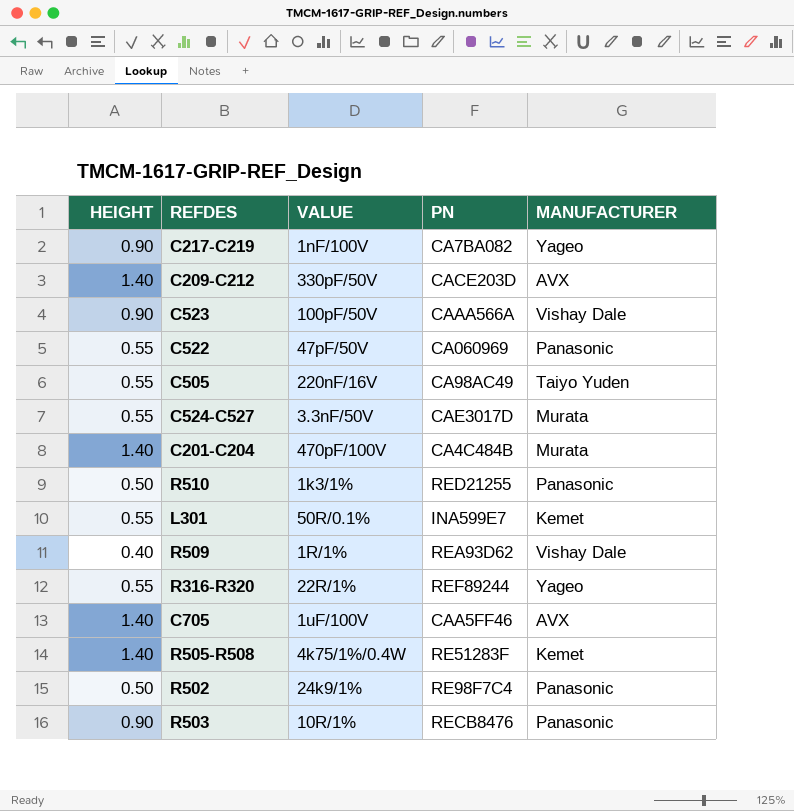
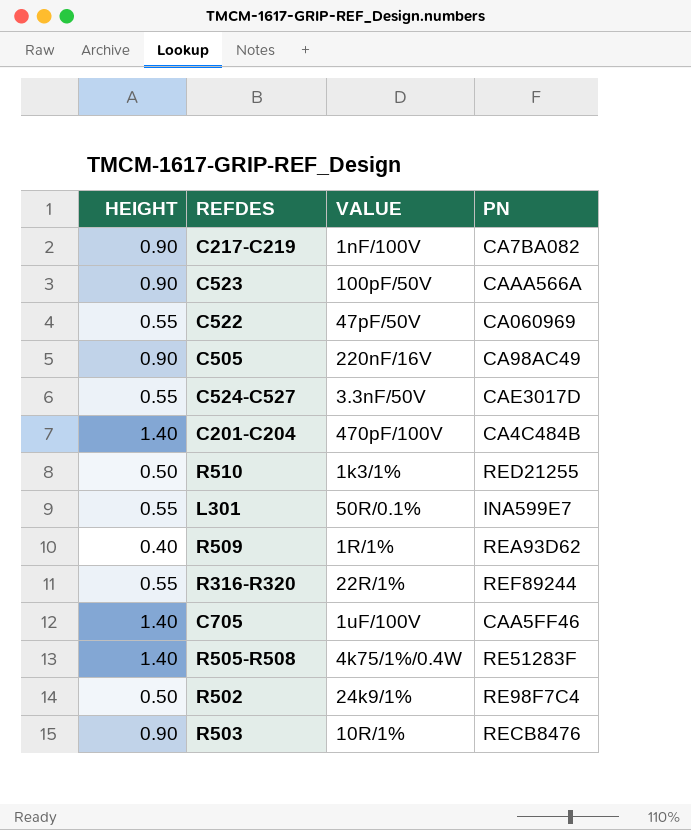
column MANUFACTURER | position: 5 -> none
row C209-C212: 1.40 | 330pF/50V | CACE203D | AVX -> none
C505 | HEIGHT: 0.55 -> 0.90

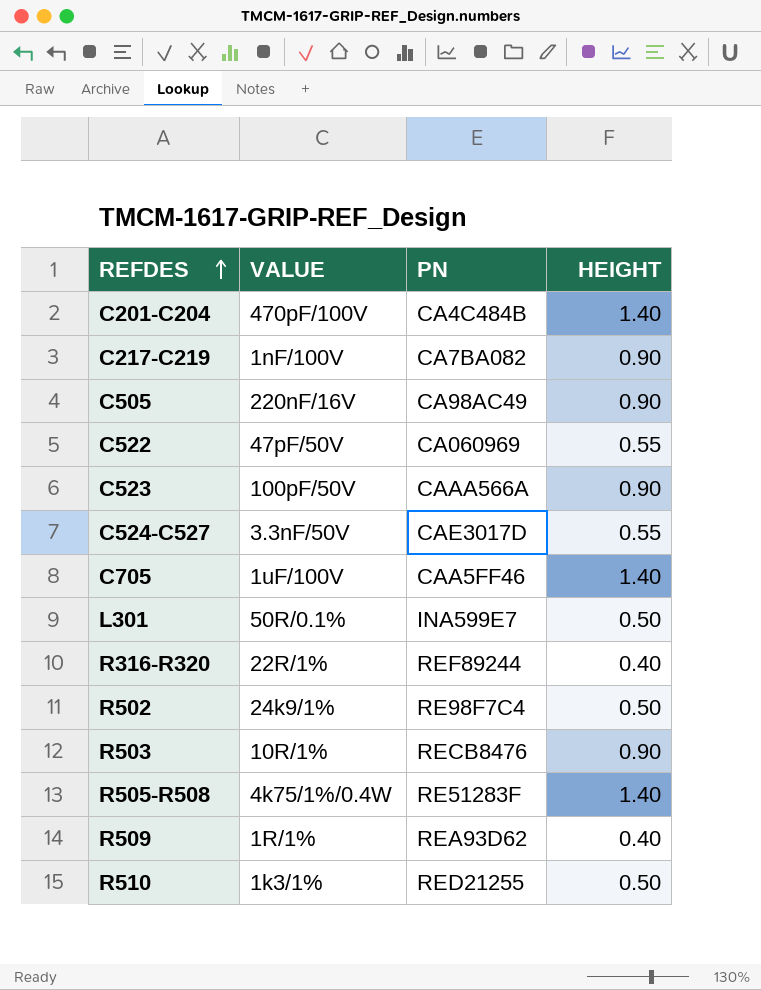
row order: none -> REFDES ascending
column HEIGHT | position: 1 -> 4
L301 | HEIGHT: 0.55 -> 0.50
R316-R320 | HEIGHT: 0.55 -> 0.40

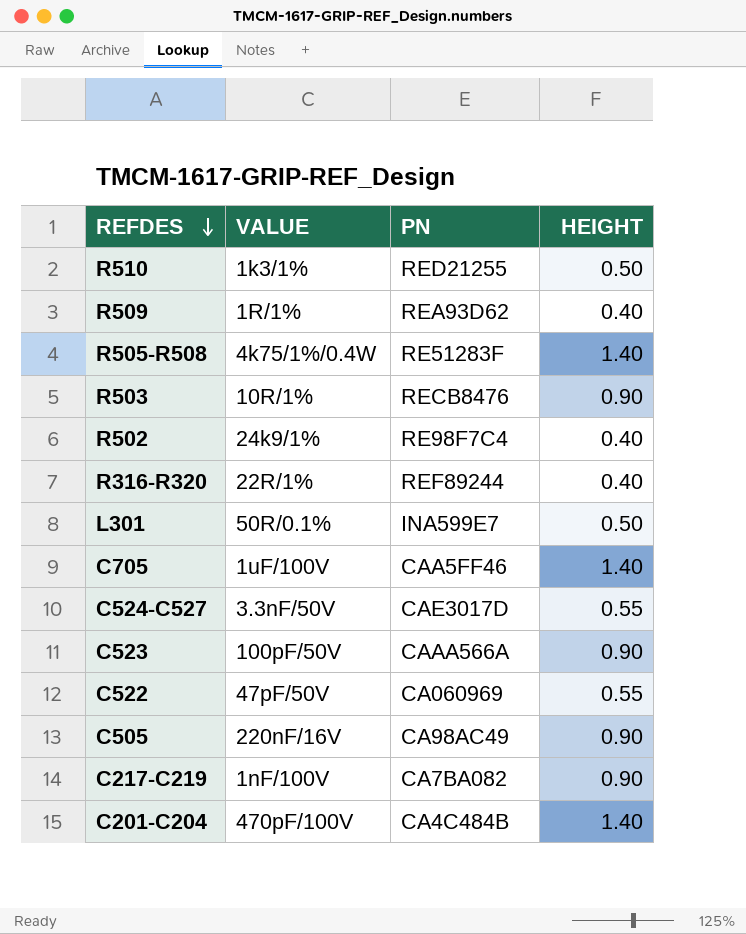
row order: REFDES ascending -> REFDES descending
R502 | HEIGHT: 0.50 -> 0.40

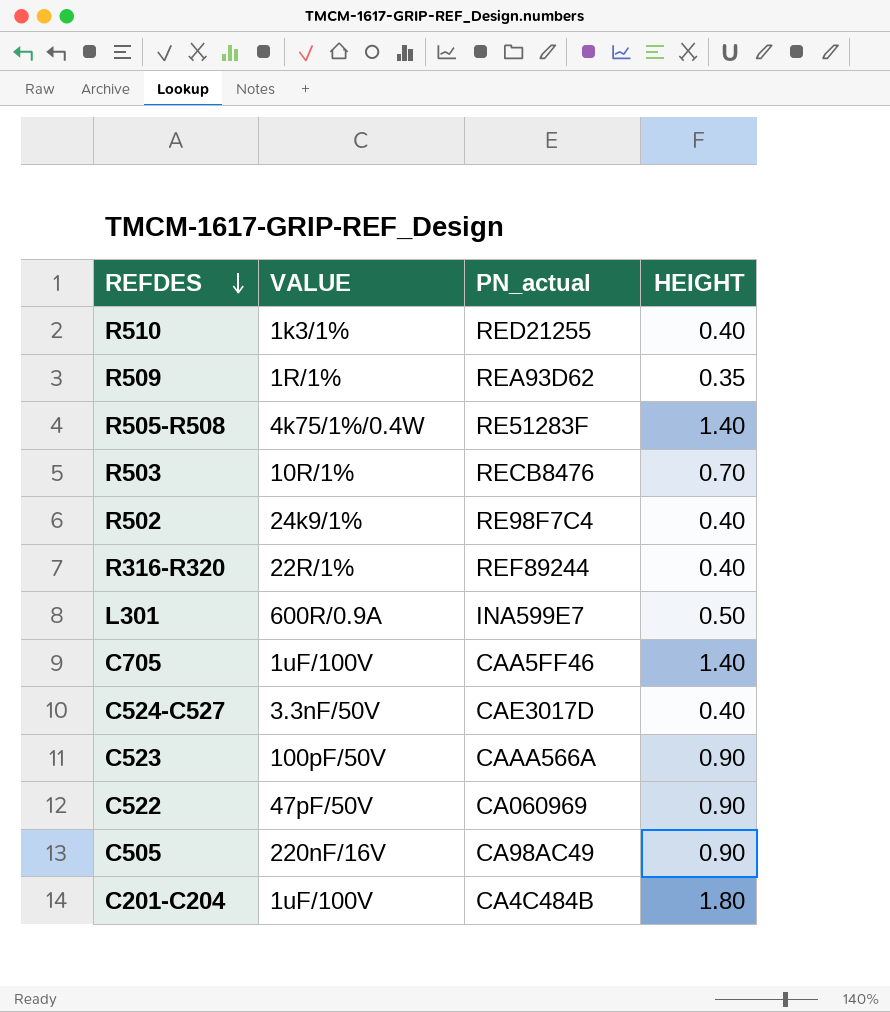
column name: PN -> PN_actual
row C217-C219: 1nF/100V | CA7BA082 | 0.90 -> none
R510 | HEIGHT: 0.50 -> 0.40
R509 | HEIGHT: 0.40 -> 0.35
R503 | HEIGHT: 0.90 -> 0.70
L301 | VALUE: 50R/0.1% -> 600R/0.9A
C524-C527 | HEIGHT: 0.55 -> 0.40
C522 | HEIGHT: 0.55 -> 0.90
C201-C204 | VALUE: 470pF/100V -> 1uF/100V
C201-C204 | HEIGHT: 1.40 -> 1.80

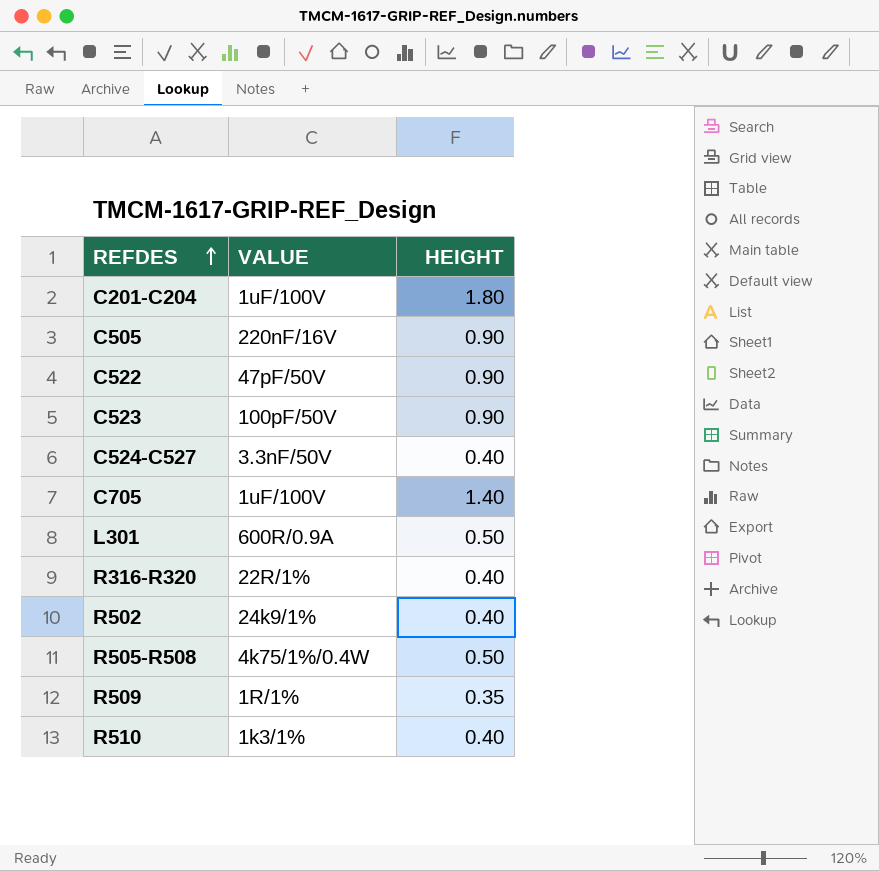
row order: REFDES descending -> REFDES ascending
column PN_actual | position: 3 -> none
row R503: 10R/1% | RECB8476 | 0.70 -> none
R505-R508 | HEIGHT: 1.40 -> 0.50

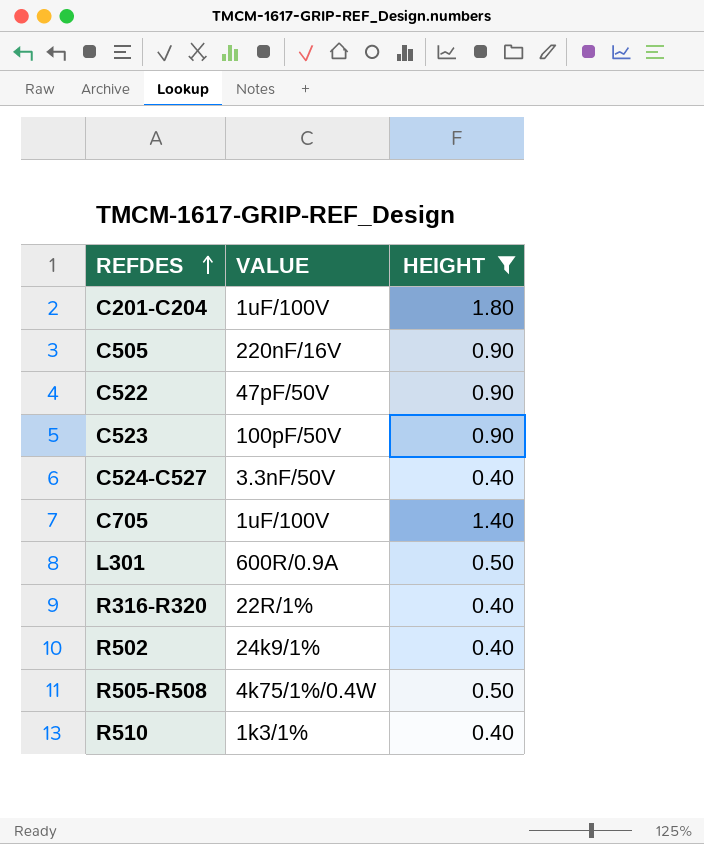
filter: none -> HEIGHT != 0.35

